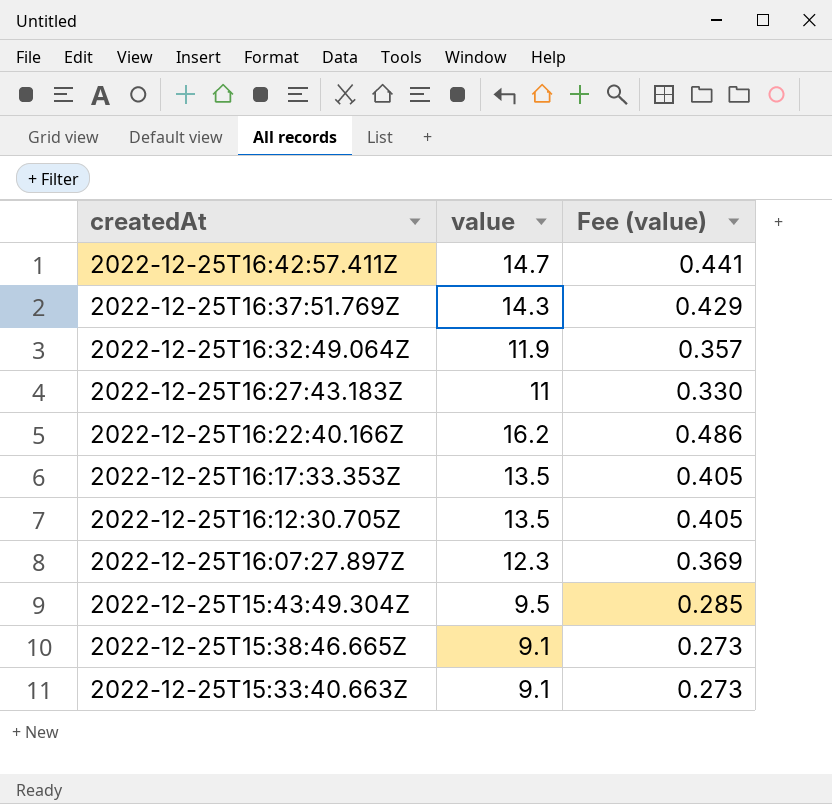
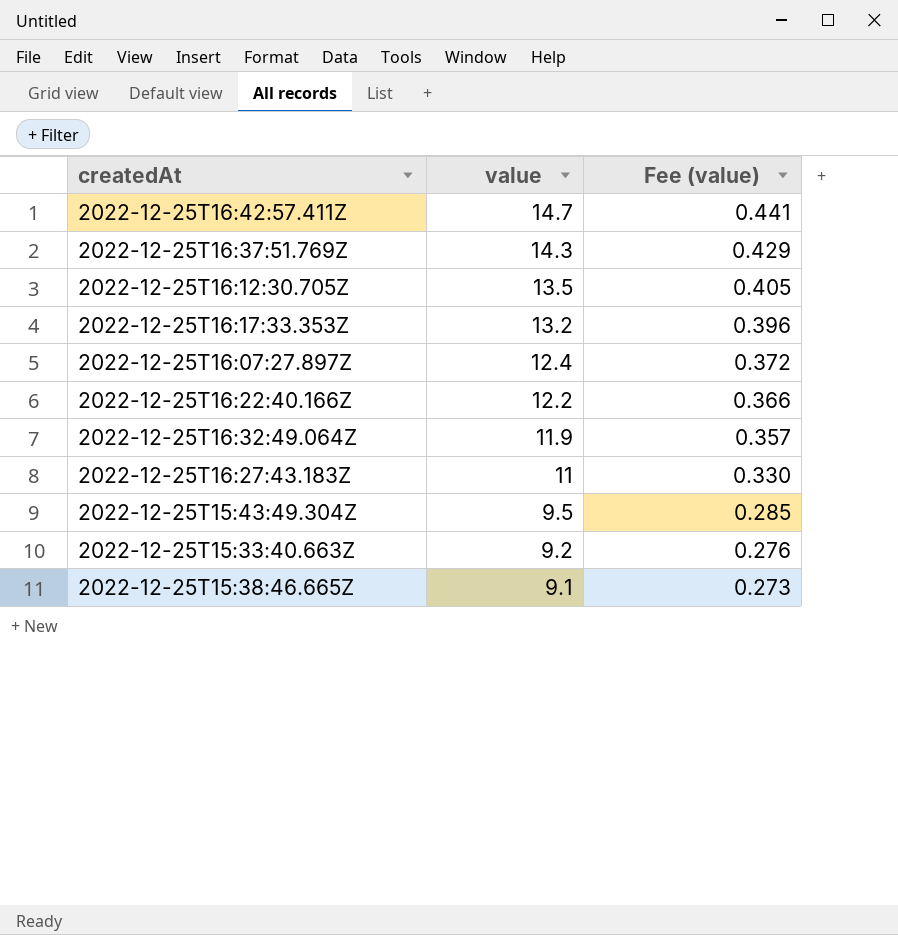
row order: createdAt descending -> value descending
2022-12-25T16:17:33.353Z | value: 13.5 -> 13.2
2022-12-25T16:17:33.353Z | Fee (value): 0.405 -> 0.396
2022-12-25T16:07:27.897Z | value: 12.3 -> 12.4
2022-12-25T16:07:27.897Z | Fee (value): 0.369 -> 0.372
2022-12-25T16:22:40.166Z | value: 16.2 -> 12.2
2022-12-25T16:22:40.166Z | Fee (value): 0.486 -> 0.366
2022-12-25T15:33:40.663Z | value: 9.1 -> 9.2
2022-12-25T15:33:40.663Z | Fee (value): 0.273 -> 0.276

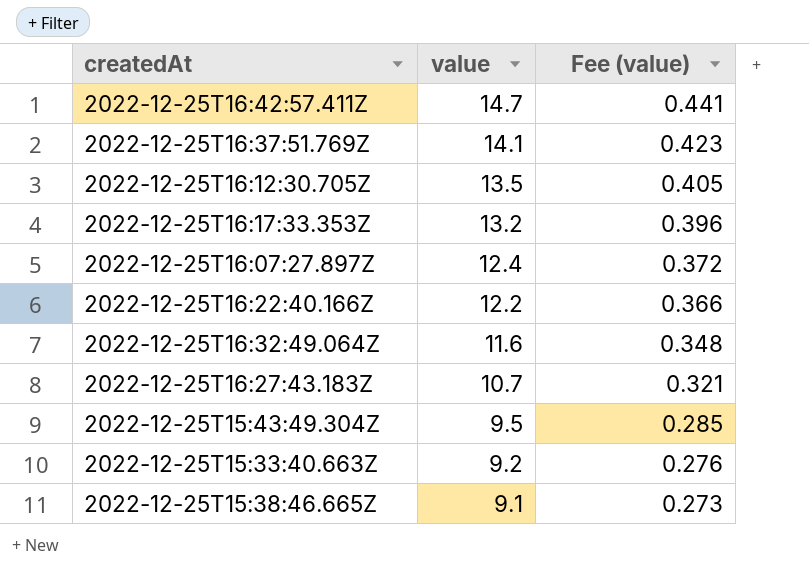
2022-12-25T16:37:51.769Z | value: 14.3 -> 14.1
2022-12-25T16:37:51.769Z | Fee (value): 0.429 -> 0.423
2022-12-25T16:32:49.064Z | value: 11.9 -> 11.6
2022-12-25T16:32:49.064Z | Fee (value): 0.357 -> 0.348
2022-12-25T16:27:43.183Z | value: 11 -> 10.7
2022-12-25T16:27:43.183Z | Fee (value): 0.330 -> 0.321

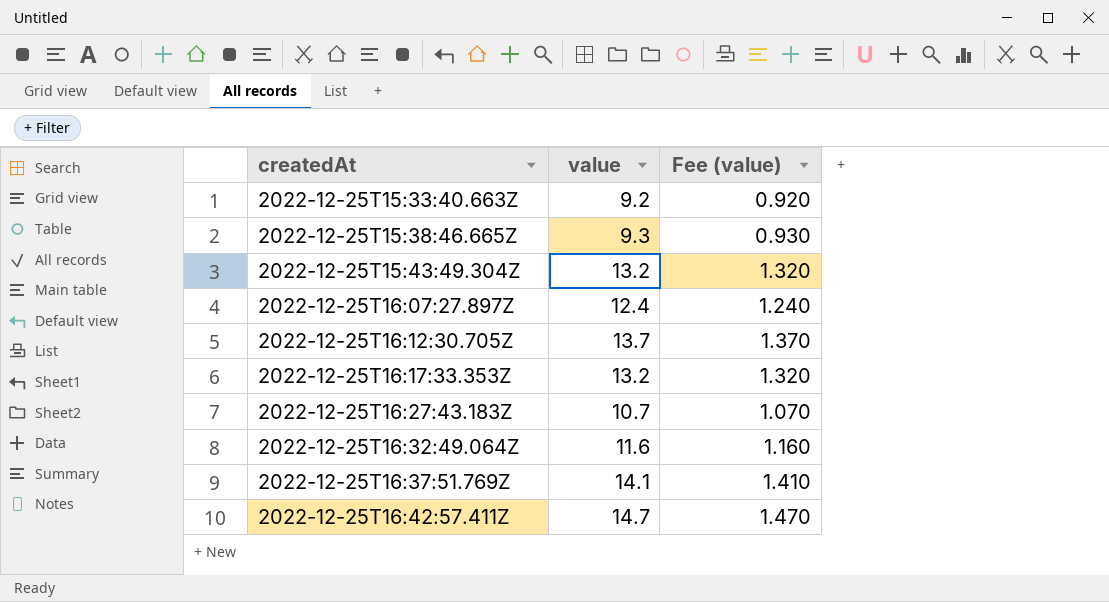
row order: value descending -> createdAt ascending
column Fee (value) | formula: [value] * 0.03 -> [value] * 0.1
row 2022-12-25T16:22:40.166Z: 12.2 | 0.366 -> none
2022-12-25T15:38:46.665Z | value: 9.1 -> 9.3
2022-12-25T15:43:49.304Z | value: 9.5 -> 13.2
2022-12-25T16:12:30.705Z | value: 13.5 -> 13.7

